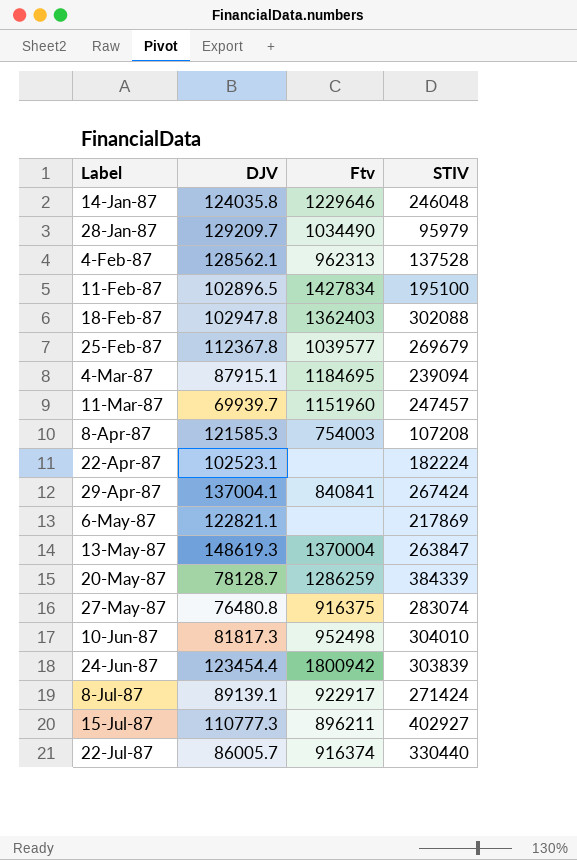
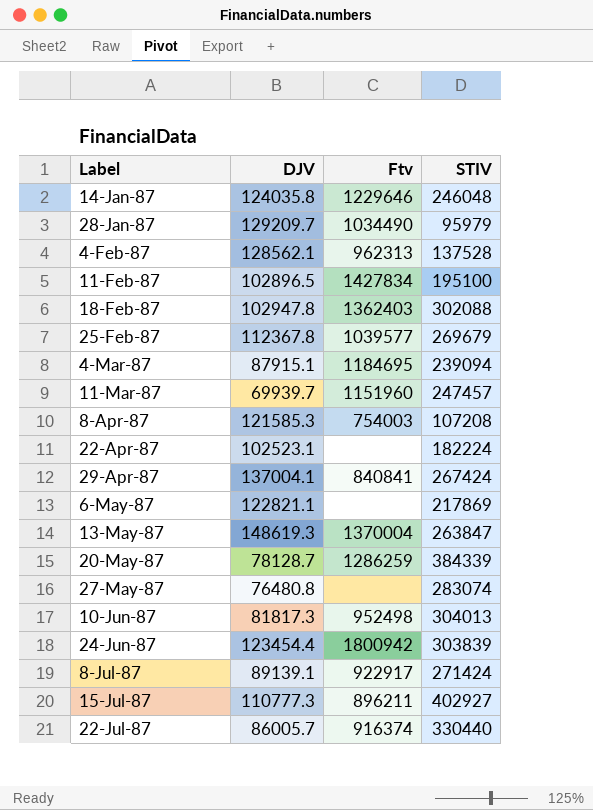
27-May-87 | Ftv: 916375 -> none
10-Jun-87 | STIV: 304010 -> 304013

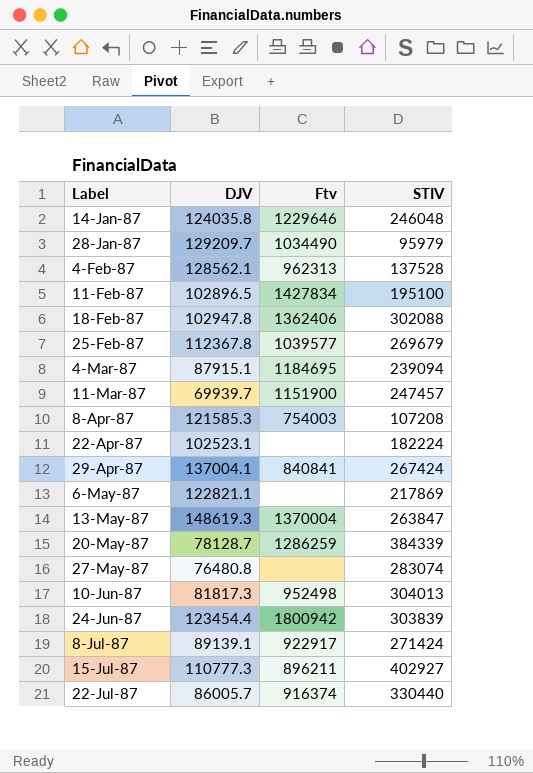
18-Feb-87 | Ftv: 1362403 -> 1362406
11-Mar-87 | Ftv: 1151960 -> 1151900

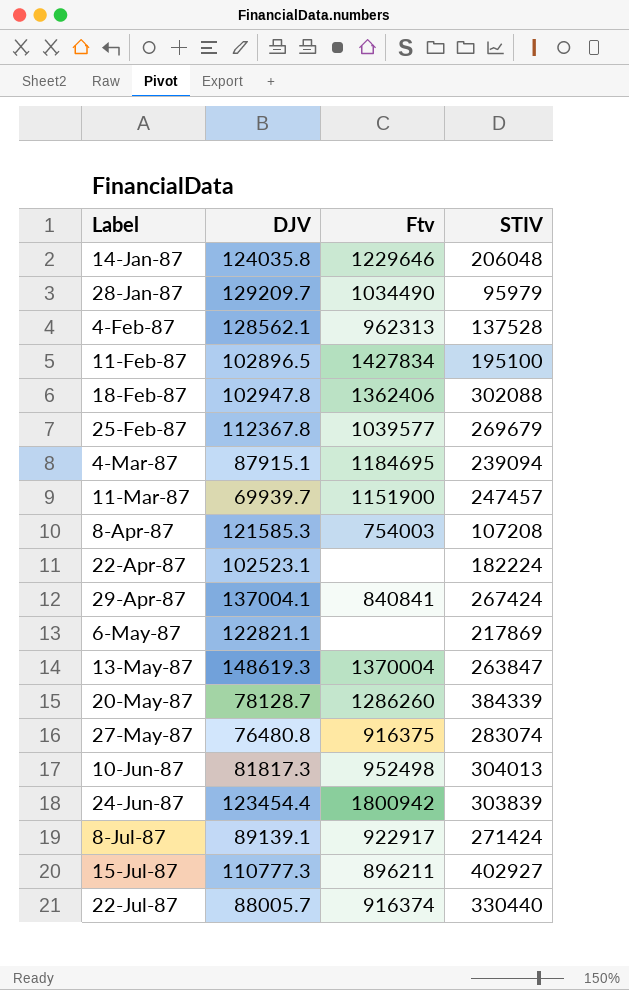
14-Jan-87 | STIV: 246048 -> 206048
20-May-87 | Ftv: 1286259 -> 1286260
27-May-87 | Ftv: none -> 916375
22-Jul-87 | DJV: 86005.7 -> 88005.7

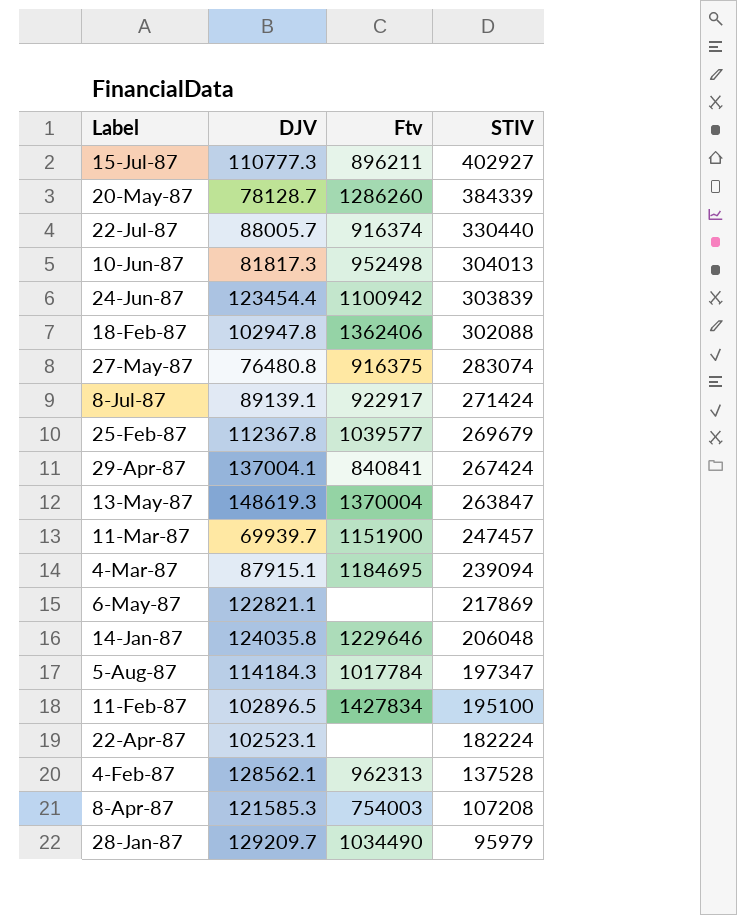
row order: Label ascending -> STIV descending
24-Jun-87 | Ftv: 1800942 -> 1100942
row 5-Aug-87: none -> 114184.3 | 1017784 | 197347

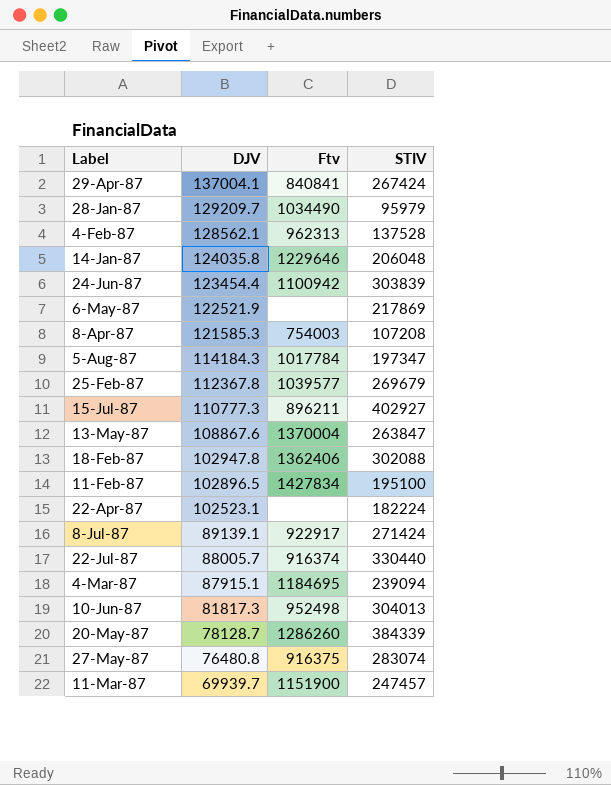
row order: STIV descending -> DJV descending
6-May-87 | DJV: 122821.1 -> 122521.9
13-May-87 | DJV: 148619.3 -> 108867.6

